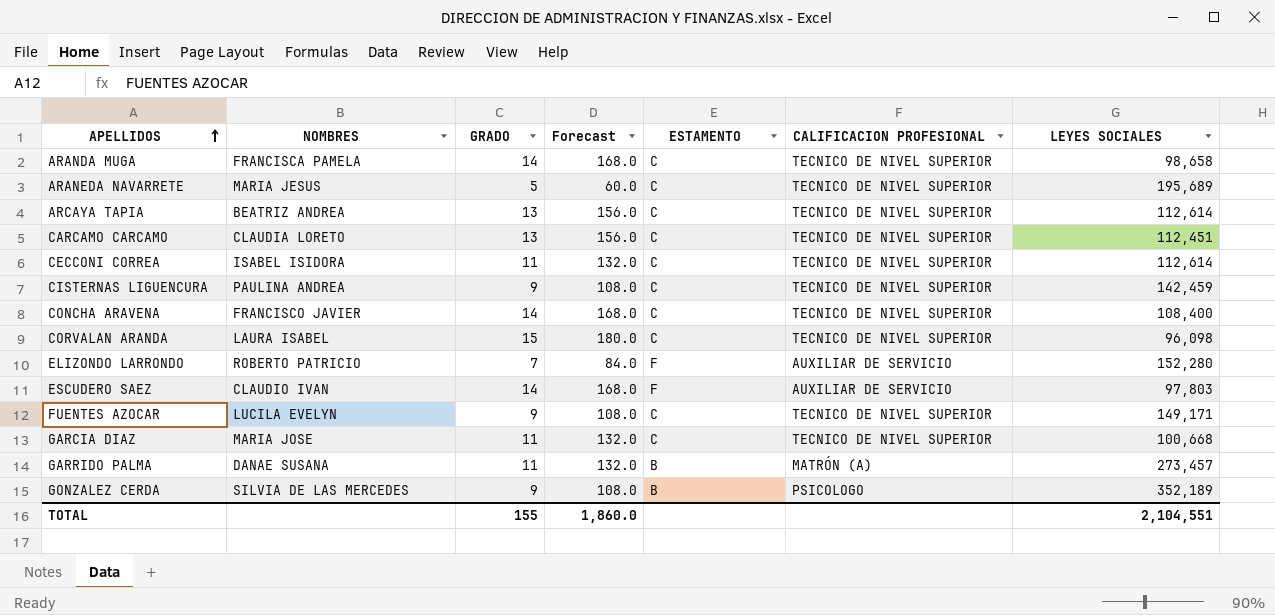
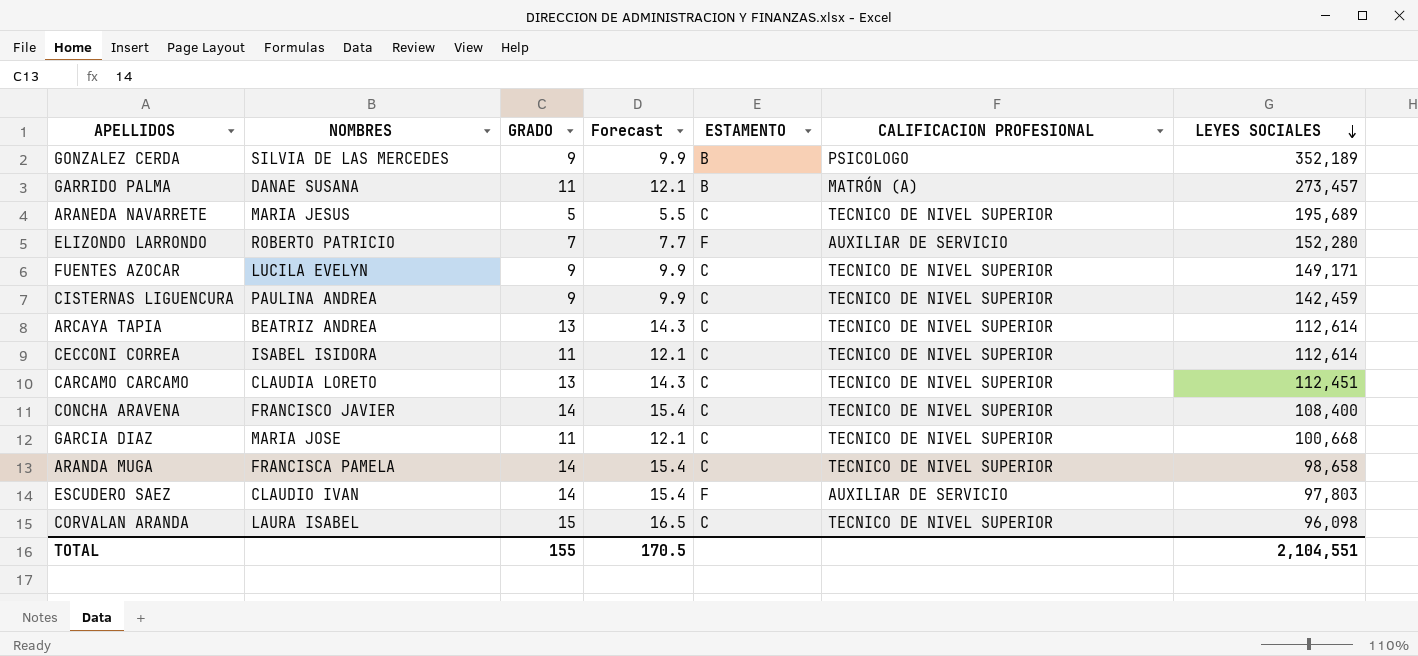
row order: APELLIDOS ascending -> LEYES SOCIALES descending
column Forecast | formula: [GRADO] * 12 -> [GRADO] * 1.1
TOTAL | Forecast: 1,860.0 -> 170.5

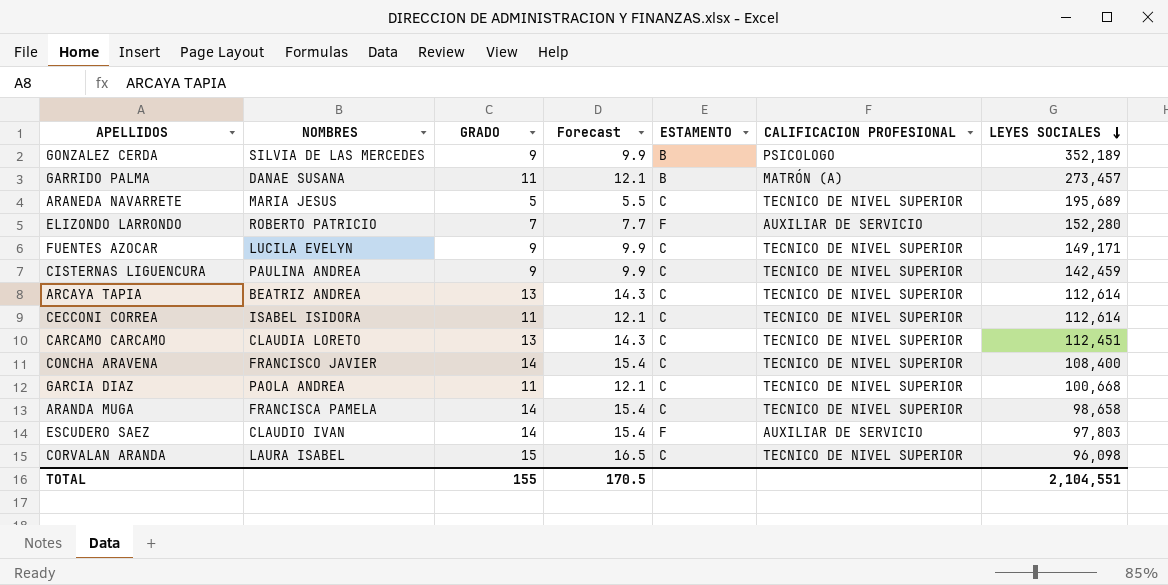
GARCIA DIAZ | NOMBRES: MARIA JOSE -> PAOLA ANDREA

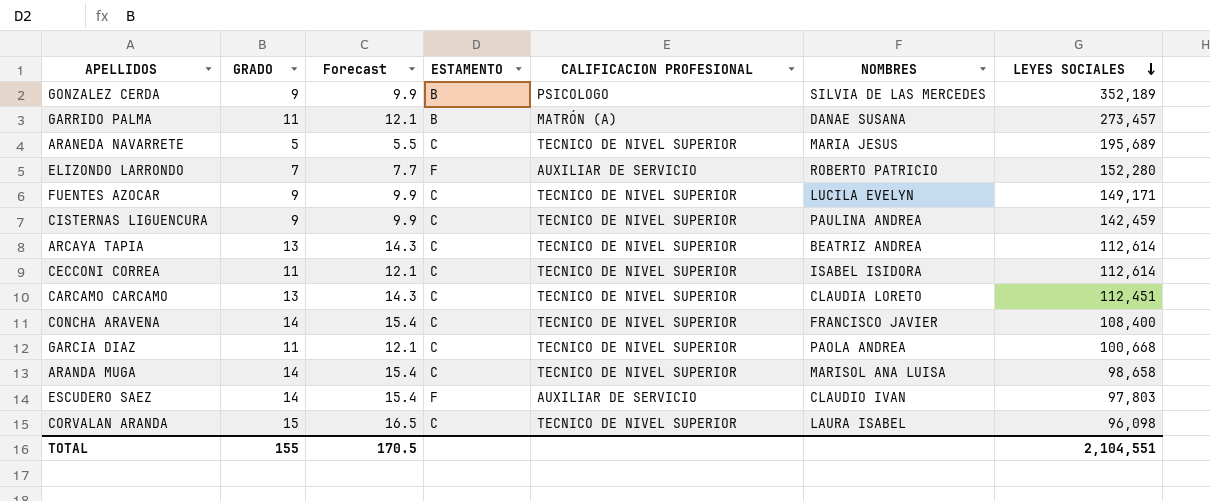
column NOMBRES | position: 2 -> 6
ARANDA MUGA | NOMBRES: FRANCISCA PAMELA -> MARISOL ANA LUISA

